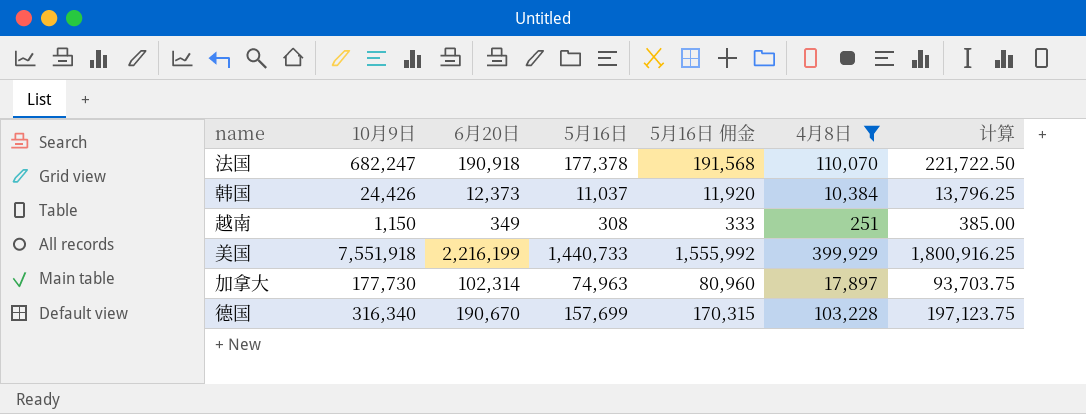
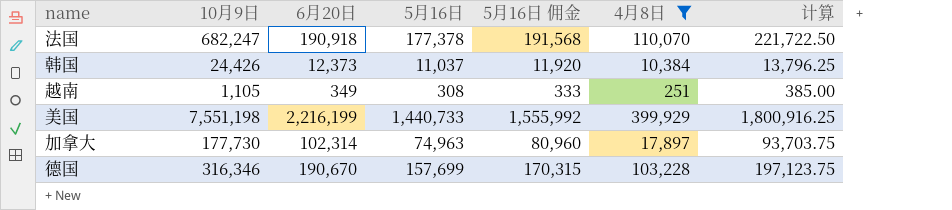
越南 | 10月9日: 1,150 -> 1,105
美国 | 10月9日: 7,551,918 -> 7,551,198
德国 | 10月9日: 316,340 -> 316,346

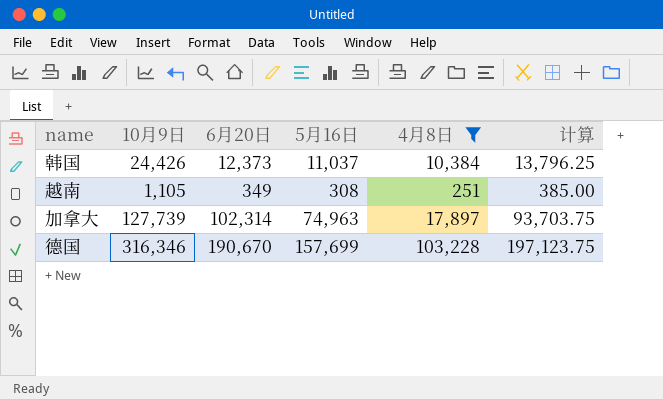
column 5月16日 佣金 | formula: [5月16日] * 1.08 -> none
row 法国: 682,247 | 190,918 | 177,378 | 191,568 | 110,070 | 221,722.50 -> none
row 美国: 7,551,198 | 2,216,199 | 1,440,733 | 1,555,992 | 399,929 | 1,800,916.25 -> none
加拿大 | 10月9日: 177,730 -> 127,739

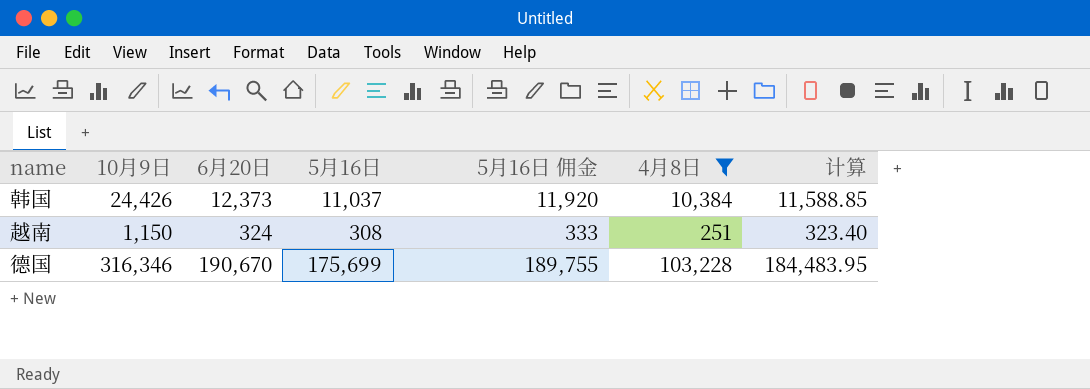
column 5月16日 佣金 | formula: none -> [5月16日] * 1.08
column 计算 | formula: [5月16日] * 1.25 -> [5月16日] * 1.05
row 加拿大: 127,739 | 102,314 | 74,963 | 17,897 | 93,703.75 -> none
越南 | 10月9日: 1,105 -> 1,150
越南 | 6月20日: 349 -> 324
德国 | 5月16日: 157,699 -> 175,699

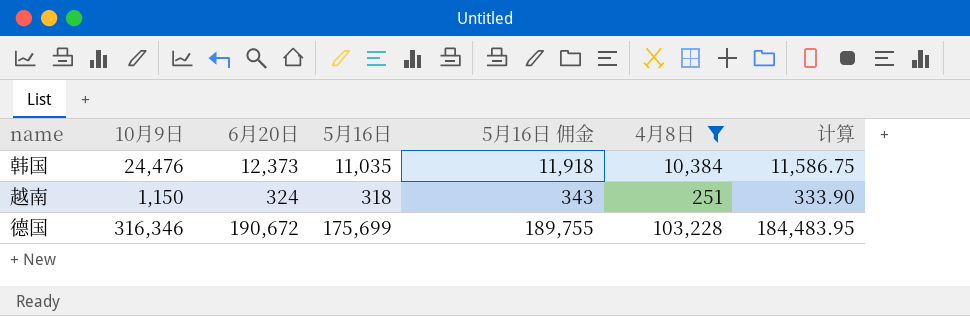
韩国 | 10月9日: 24,426 -> 24,476
韩国 | 5月16日: 11,037 -> 11,035
韩国 | 5月16日 佣金: 11,920 -> 11,918
韩国 | 计算: 11,588.85 -> 11,586.75
越南 | 5月16日: 308 -> 318
越南 | 5月16日 佣金: 333 -> 343
越南 | 计算: 323.40 -> 333.90
德国 | 6月20日: 190,670 -> 190,672

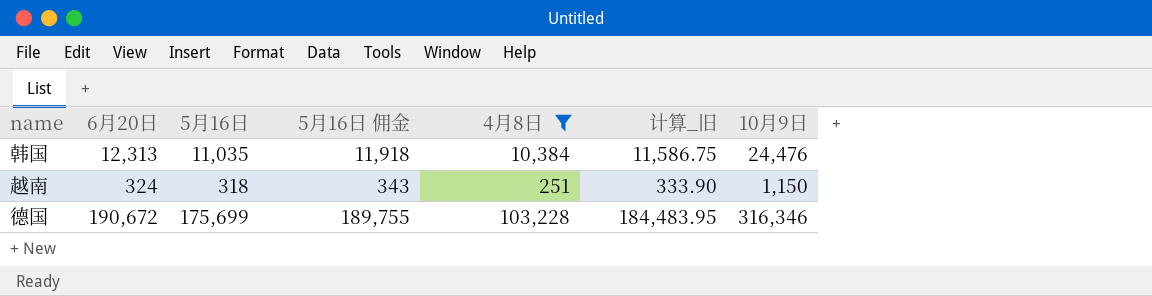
column name: 计算 -> 计算_旧
column 10月9日 | position: 2 -> 7
韩国 | 6月20日: 12,373 -> 12,313

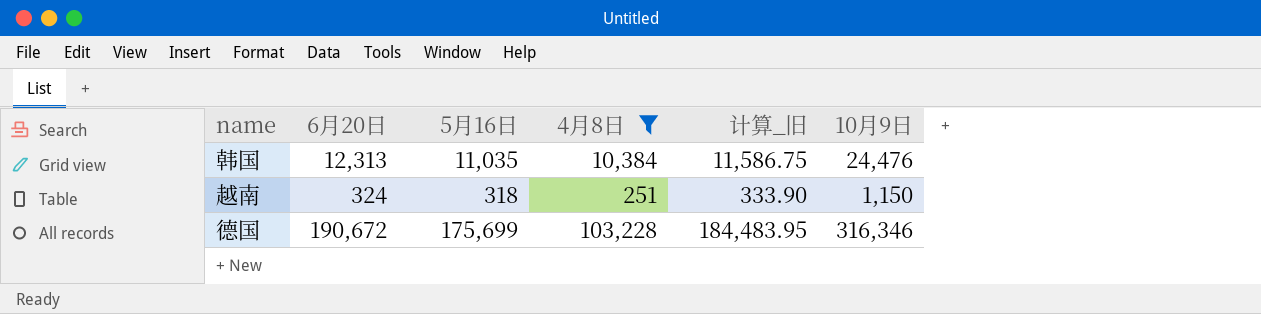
column 5月16日 佣金 | formula: [5月16日] * 1.08 -> none

